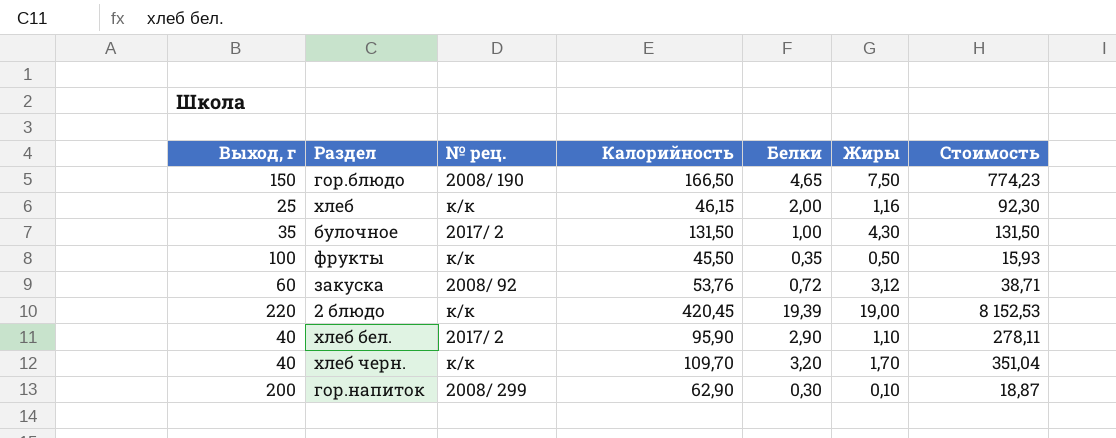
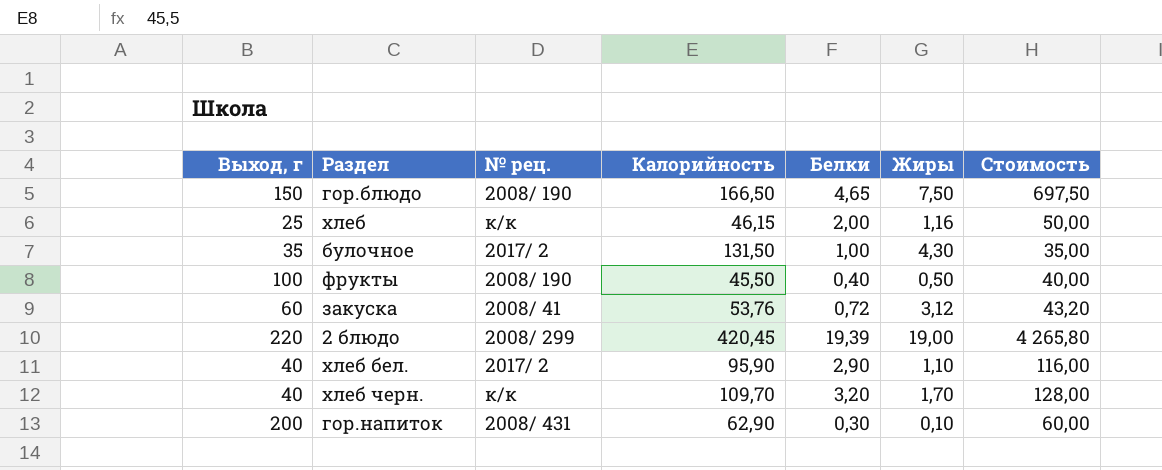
column Стоимость | formula: [Калорийность] * [Белки] -> [Выход, г] * [Белки]
фрукты | № рец.: к/к -> 2008/ 190
фрукты | Белки: 0,35 -> 0,40
закуска | № рец.: 2008/ 92 -> 2008/ 41
2 блюдо | № рец.: к/к -> 2008/ 299
гор.напиток | № рец.: 2008/ 299 -> 2008/ 431

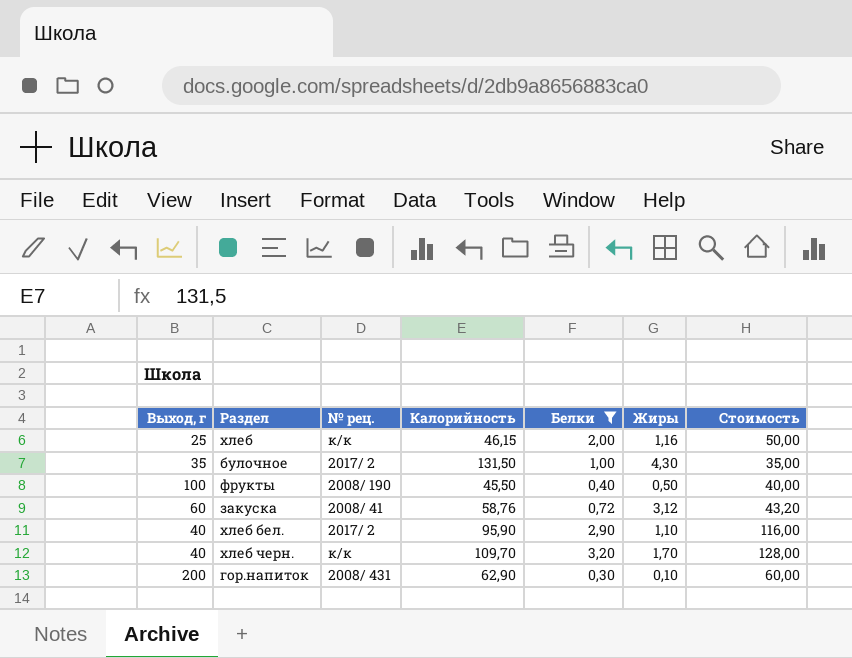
filter: none -> Белки <= 3,20
закуска | Калорийность: 53,76 -> 58,76

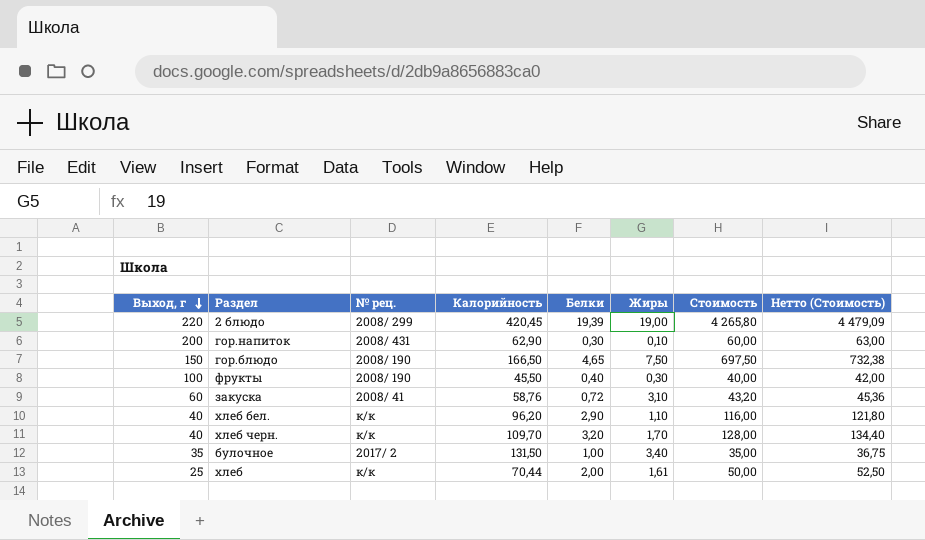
filter: Белки <= 3,20 -> none
row order: none -> Выход, г descending
column Нетто (Стоимость) | formula: none -> [Стоимость] * 1,05
фрукты | Жиры: 0,50 -> 0,30
закуска | Жиры: 3,12 -> 3,10
хлеб бел. | № рец.: 2017/ 2 -> к/к
хлеб бел. | Калорийность: 95,90 -> 96,20
булочное | Жиры: 4,30 -> 3,40
хлеб | Калорийность: 46,15 -> 70,44
хлеб | Жиры: 1,16 -> 1,61

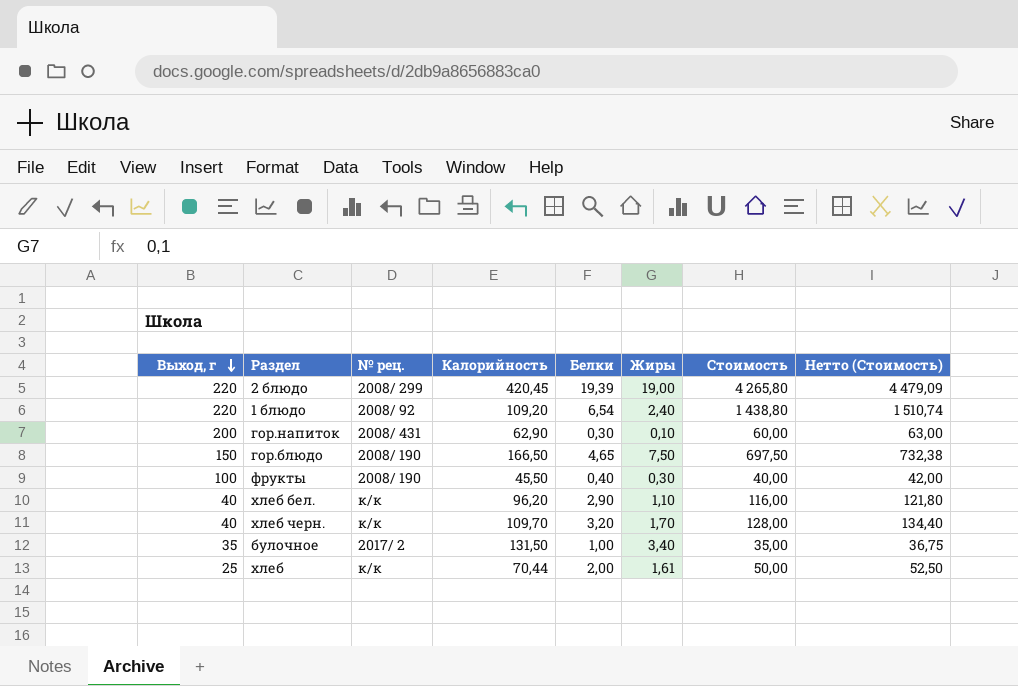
row закуска: 60 | 2008/ 41 | 58,76 | 0,72 | 3,10 | 43,20 | 45,36 -> none
row 1 блюдо: none -> 220 | 2008/ 92 | 109,20 | 6,54 | 2,40 | 1 438,80 | 1 510,74

